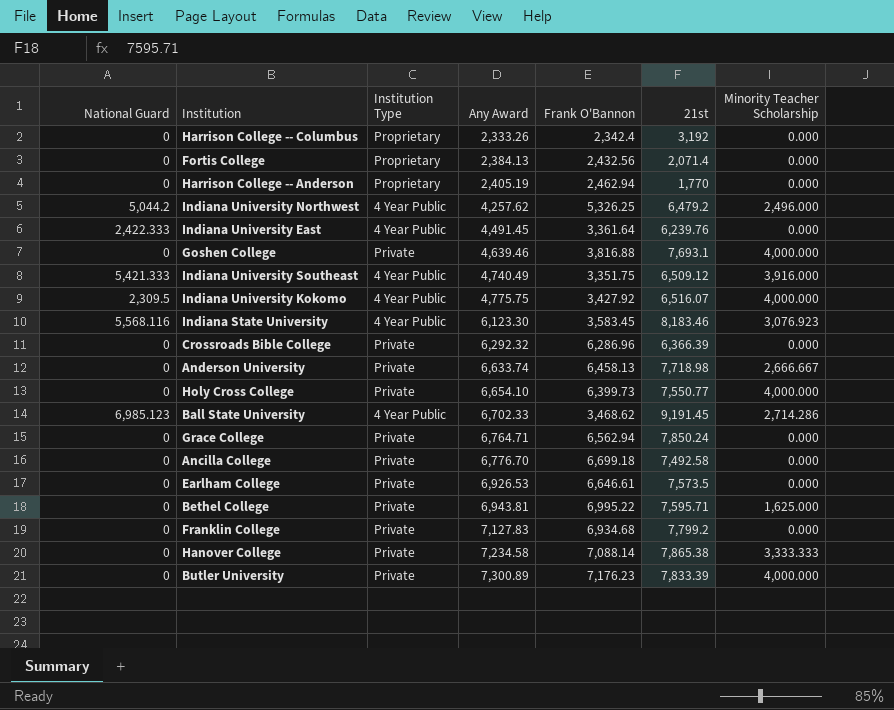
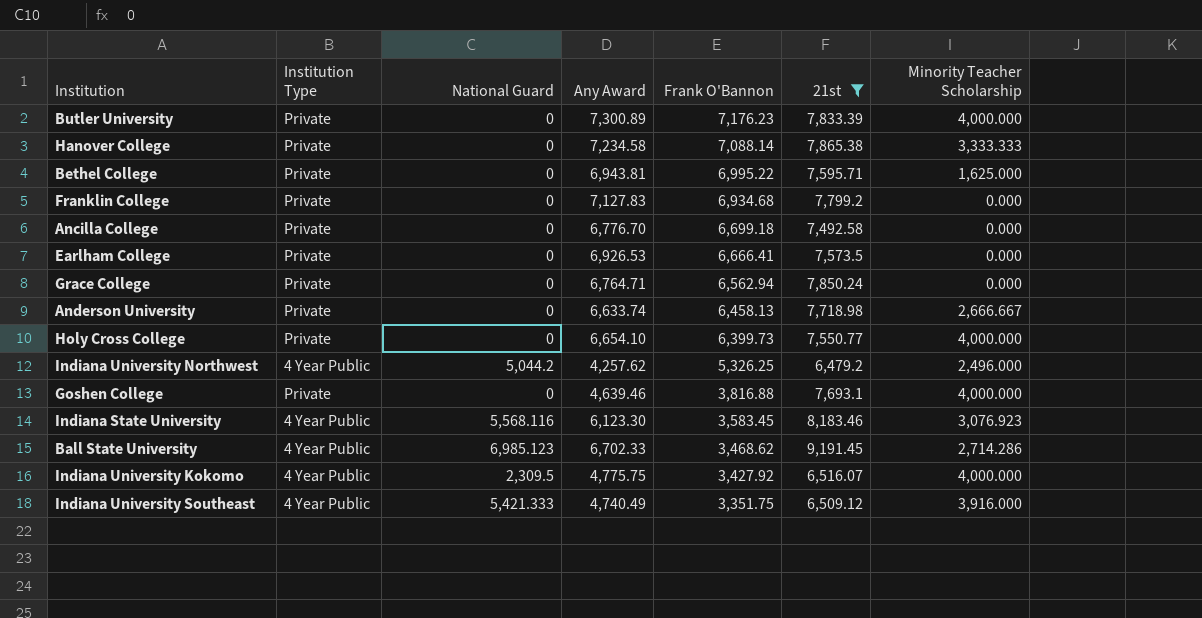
filter: none -> 21st >= 6,479.2
row order: Any Award ascending -> Frank O'Bannon descending
column National Guard | position: 1 -> 3
Earlham College | Frank O'Bannon: 6,646.61 -> 6,666.41

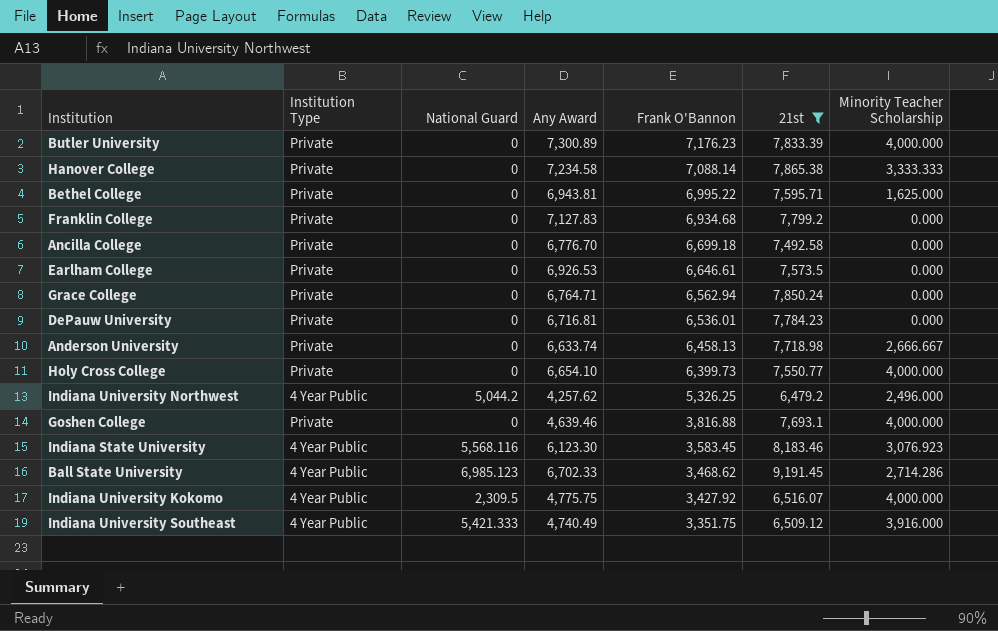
Earlham College | Frank O'Bannon: 6,666.41 -> 6,646.61
row DePauw University: none -> Private | 0 | 6,716.81 | 6,536.01 | 7,784.23 | 0.000

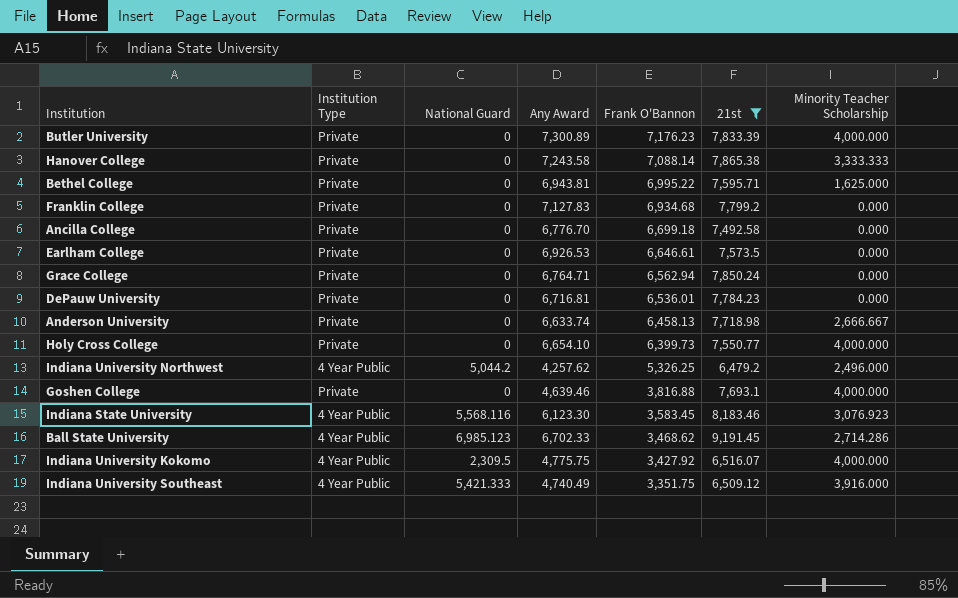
Hanover College | Any Award: 7,234.58 -> 7,243.58

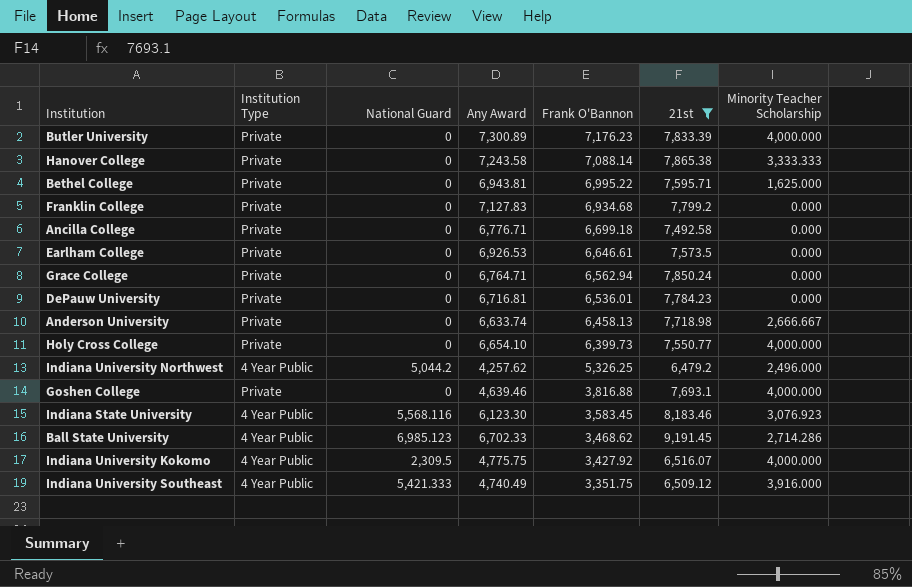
Ancilla College | Any Award: 6,776.70 -> 6,776.71

